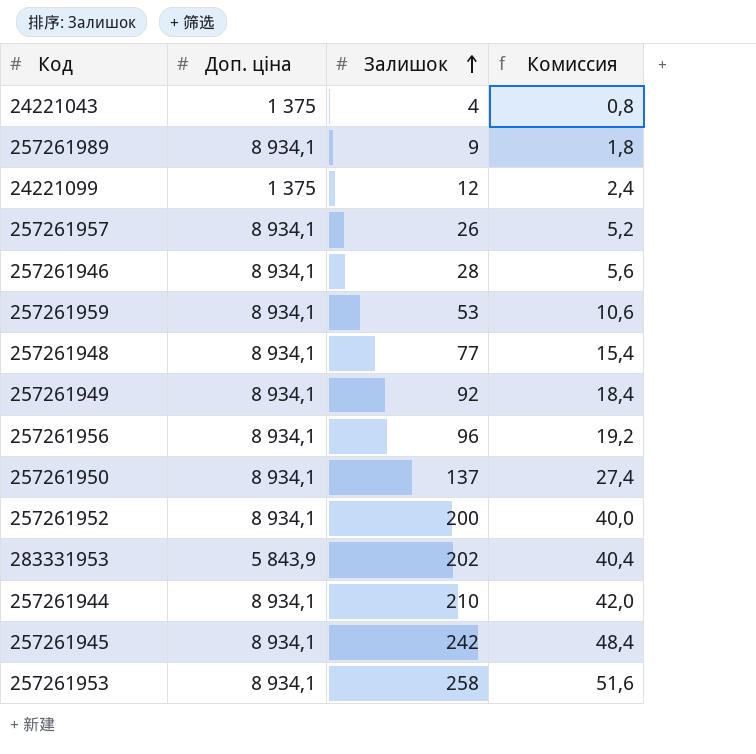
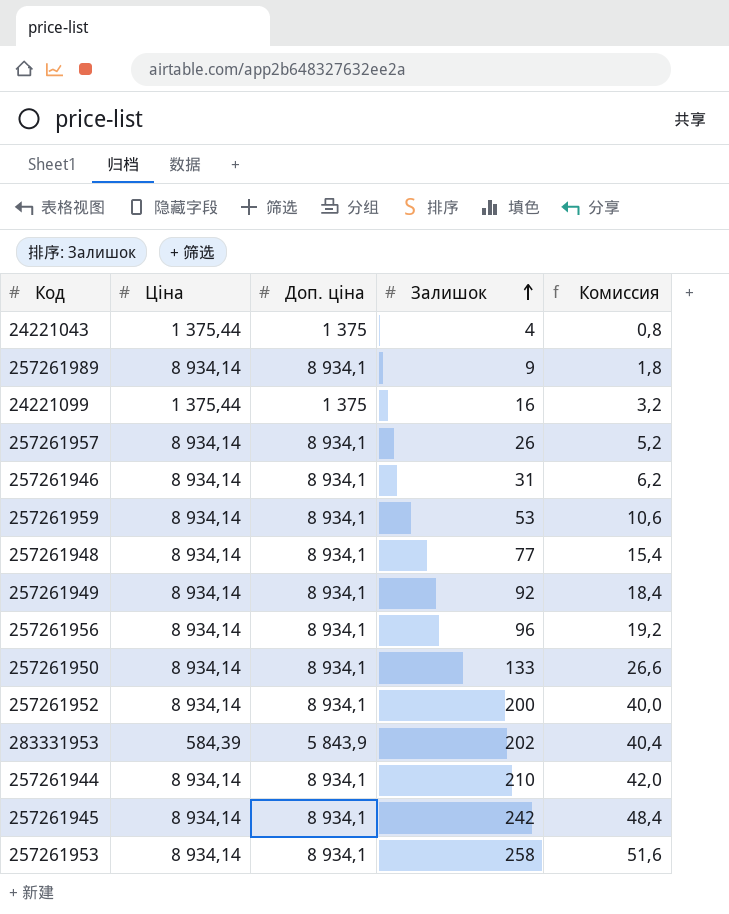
column Ціна | position: none -> 2
24221099 | Залишок: 12 -> 16
24221099 | Комиссия: 2,4 -> 3,2
257261946 | Залишок: 28 -> 31
257261946 | Комиссия: 5,6 -> 6,2
257261950 | Залишок: 137 -> 133
257261950 | Комиссия: 27,4 -> 26,6

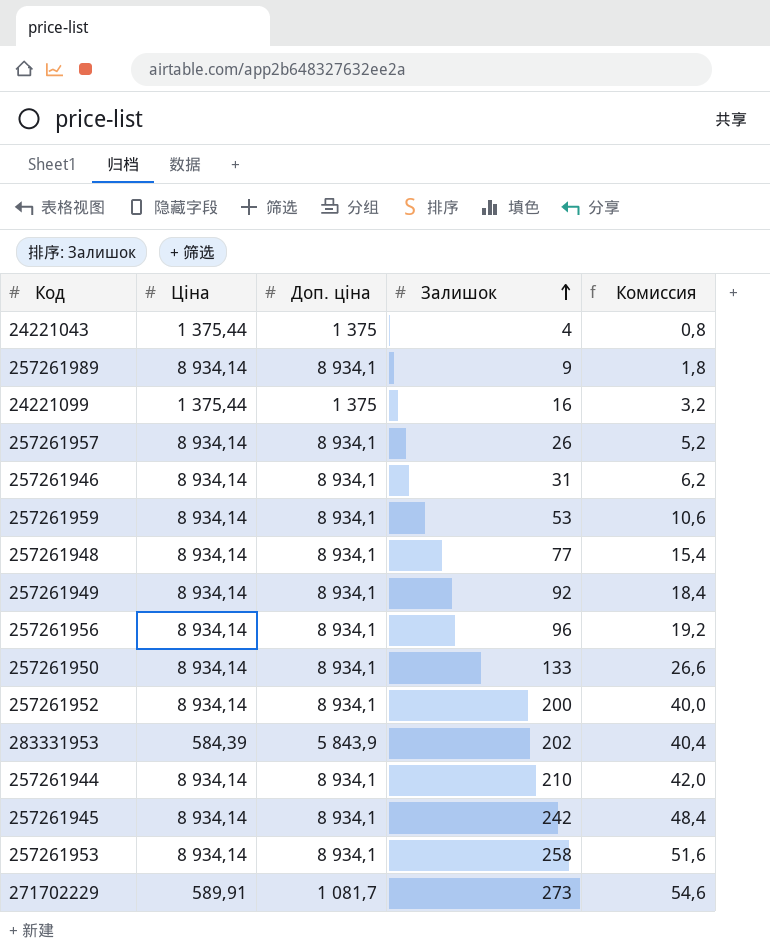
row 271702229: none -> 589,91 | 1 081,7 | 273 | 54,6

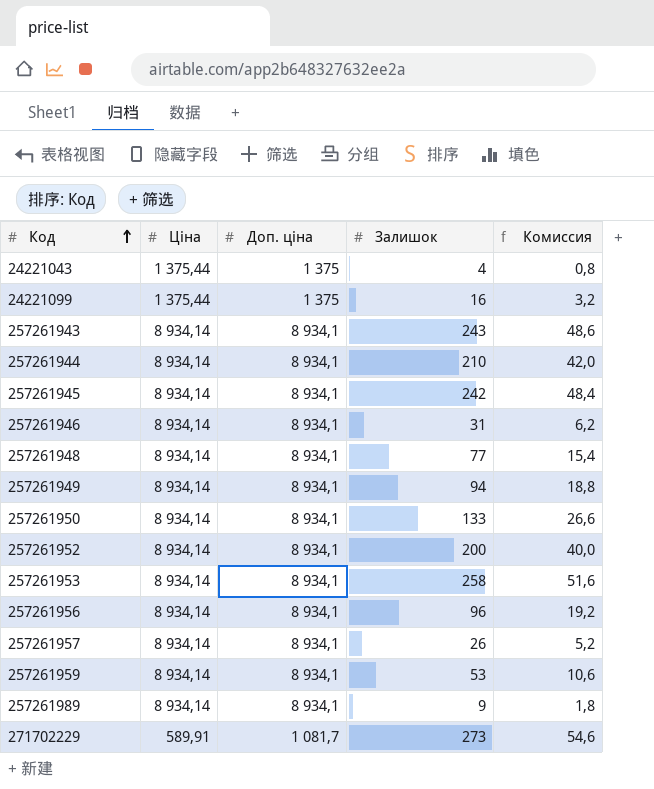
row order: Залишок ascending -> Код ascending
row 283331953: 584,39 | 5 843,9 | 202 | 40,4 -> none
row 257261943: none -> 8 934,14 | 8 934,1 | 243 | 48,6
257261949 | Залишок: 92 -> 94
257261949 | Комиссия: 18,4 -> 18,8

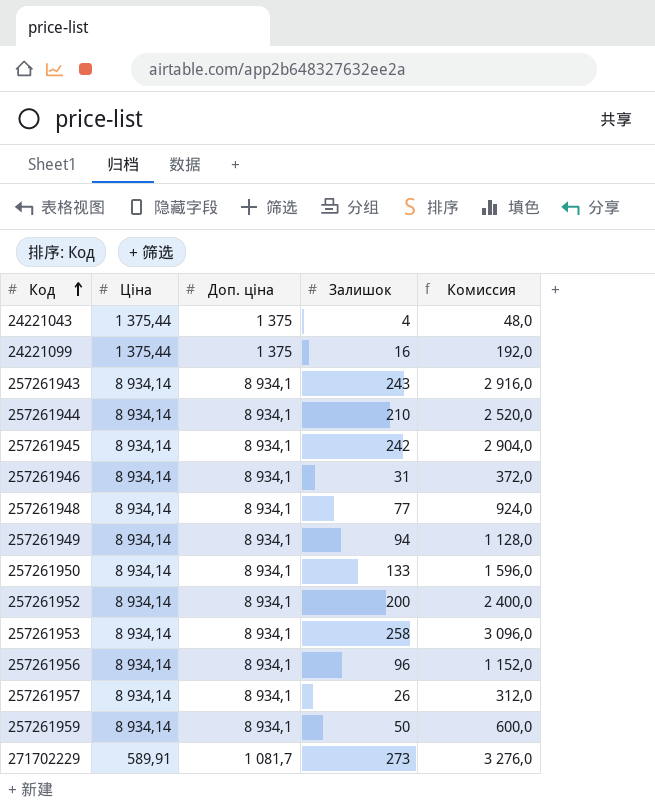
column Комиссия | formula: [Залишок] * 0,2 -> [Залишок] * 12
row 257261989: 8 934,14 | 8 934,1 | 9 | 1,8 -> none
257261959 | Залишок: 53 -> 50

